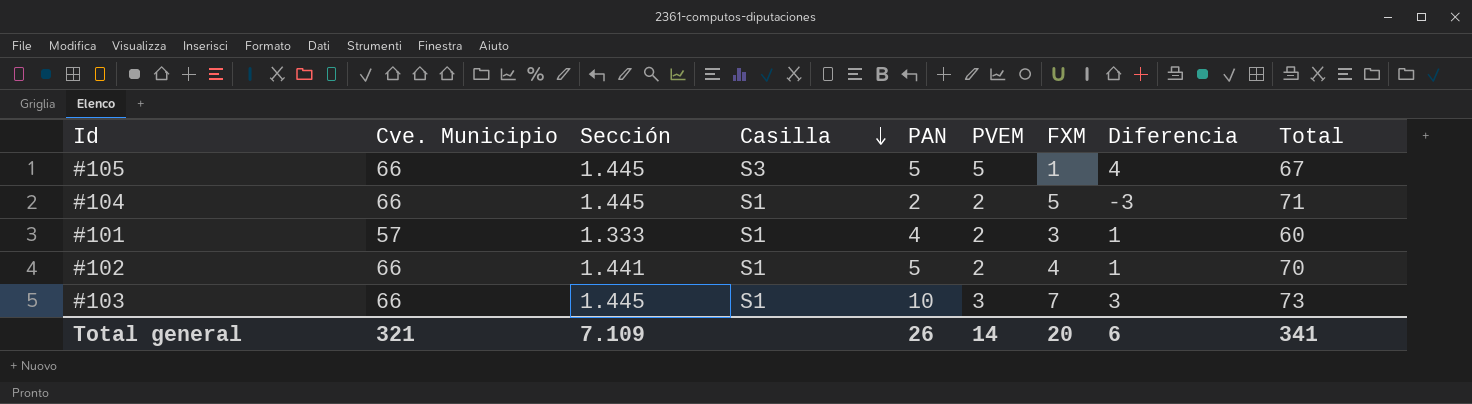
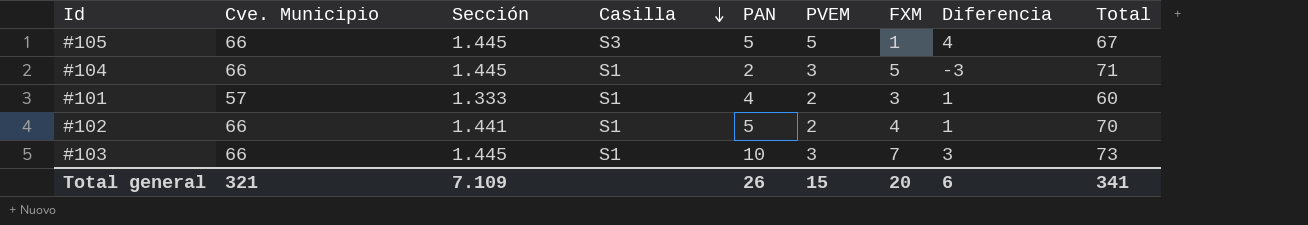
#104 | PVEM: 2 -> 3
Total general | PVEM: 14 -> 15

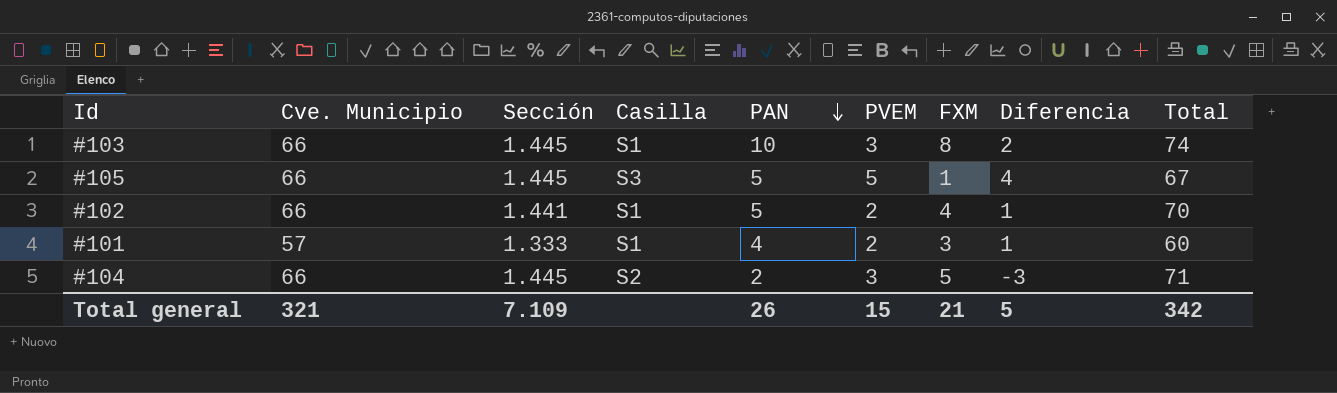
row order: Casilla descending -> PAN descending
#103 | FXM: 7 -> 8
#103 | Diferencia: 3 -> 2
#103 | Total: 73 -> 74
#104 | Casilla: S1 -> S2
Total general | FXM: 20 -> 21
Total general | Diferencia: 6 -> 5
Total general | Total: 341 -> 342

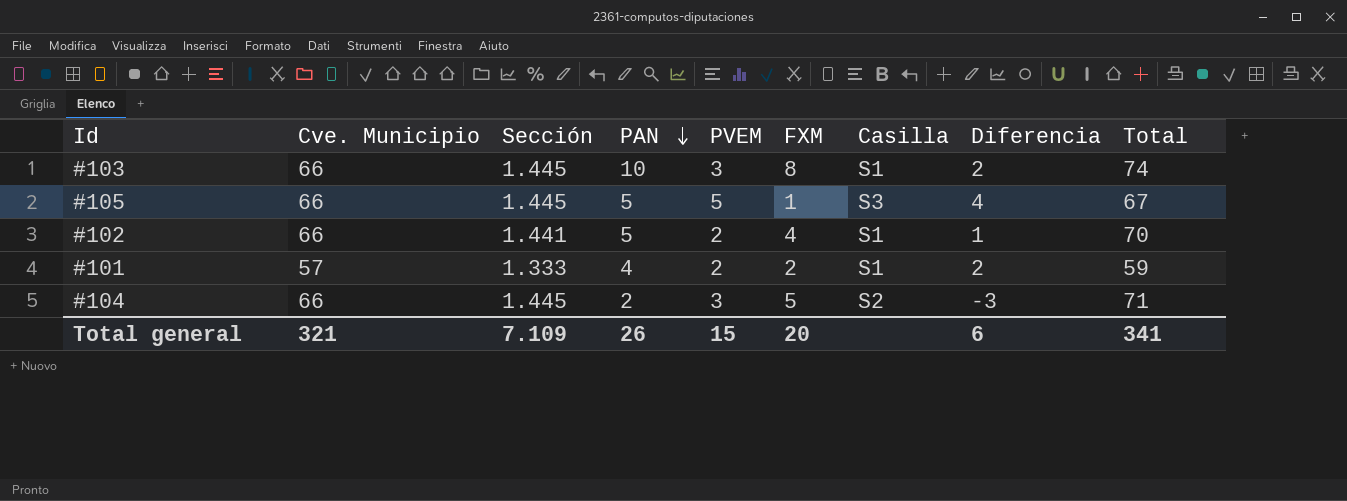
column Casilla | position: 4 -> 7
#101 | FXM: 3 -> 2
#101 | Diferencia: 1 -> 2
#101 | Total: 60 -> 59
Total general | FXM: 21 -> 20
Total general | Diferencia: 5 -> 6
Total general | Total: 342 -> 341

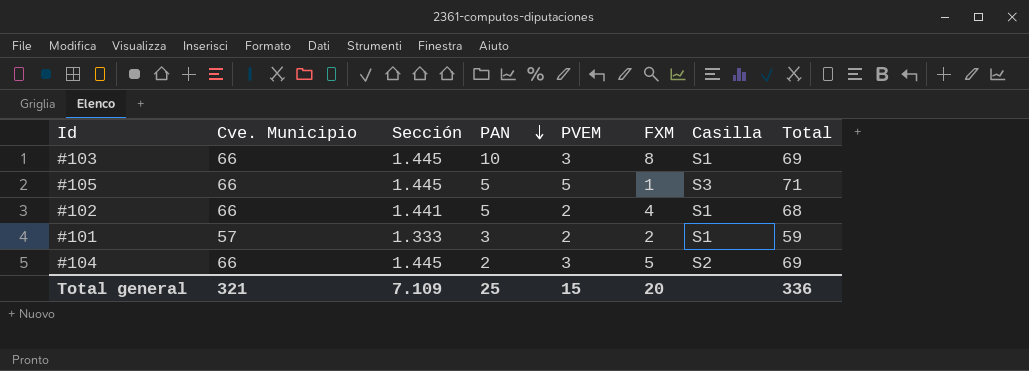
column Diferencia | formula: [PAN] - [FXM] -> none
column Total | formula: [Cve. Municipio] + [FXM] -> [Cve. Municipio] + [PVEM]
#101 | PAN: 4 -> 3
Total general | PAN: 26 -> 25
Total general | Total: 341 -> 336

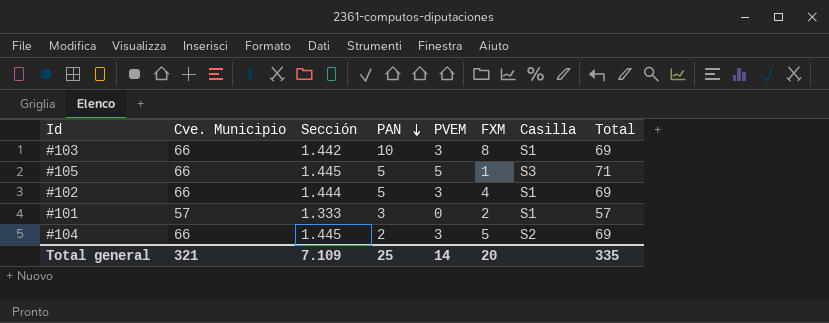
#103 | Sección: 1.445 -> 1.442
#102 | Sección: 1.441 -> 1.444
#102 | PVEM: 2 -> 3
#102 | Total: 68 -> 69
#101 | PVEM: 2 -> 0
#101 | Total: 59 -> 57
Total general | PVEM: 15 -> 14
Total general | Total: 336 -> 335

